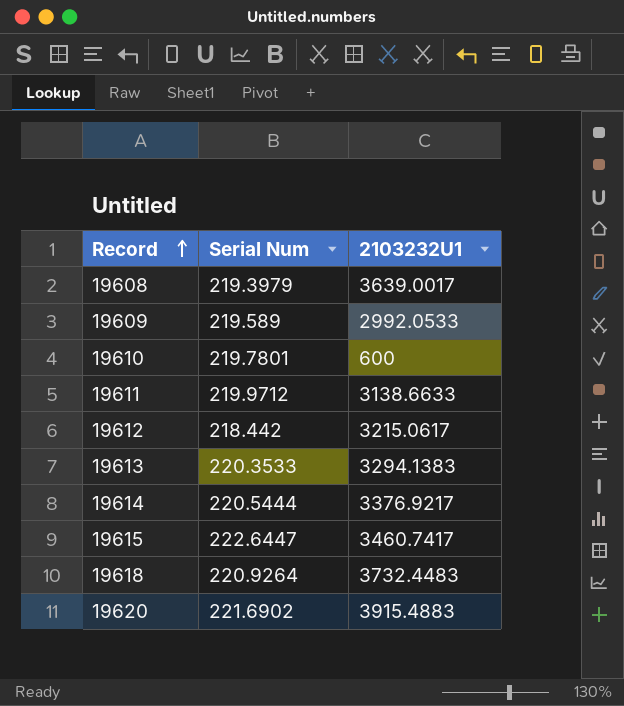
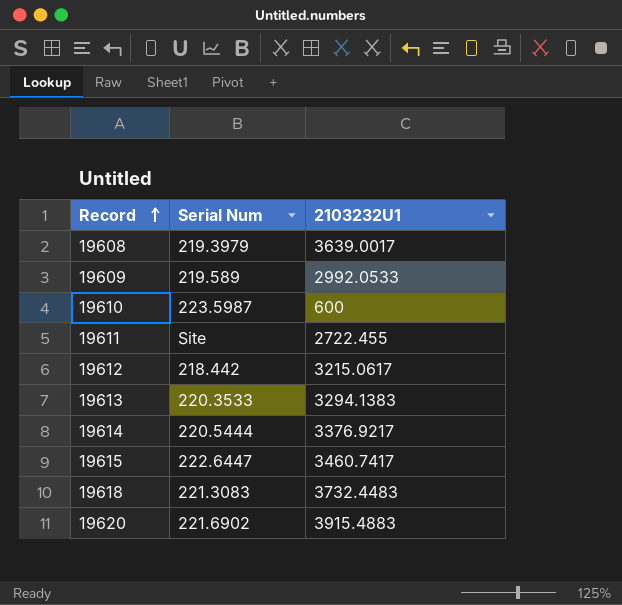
19610 | Serial Num: 219.7801 -> 223.5987
19611 | Serial Num: 219.9712 -> Site
19611 | 2103232U1: 3138.6633 -> 2722.455
19618 | Serial Num: 220.9264 -> 221.3083

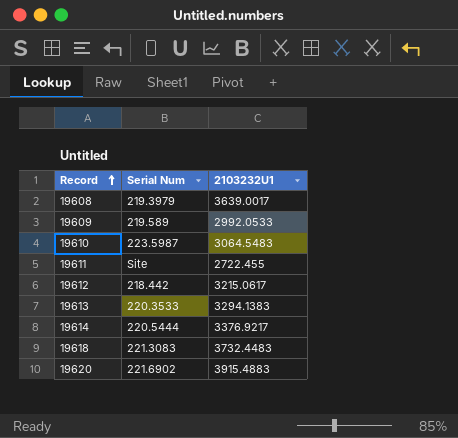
row 19615: 222.6447 | 3460.7417 -> none
19610 | 2103232U1: 600 -> 3064.5483

